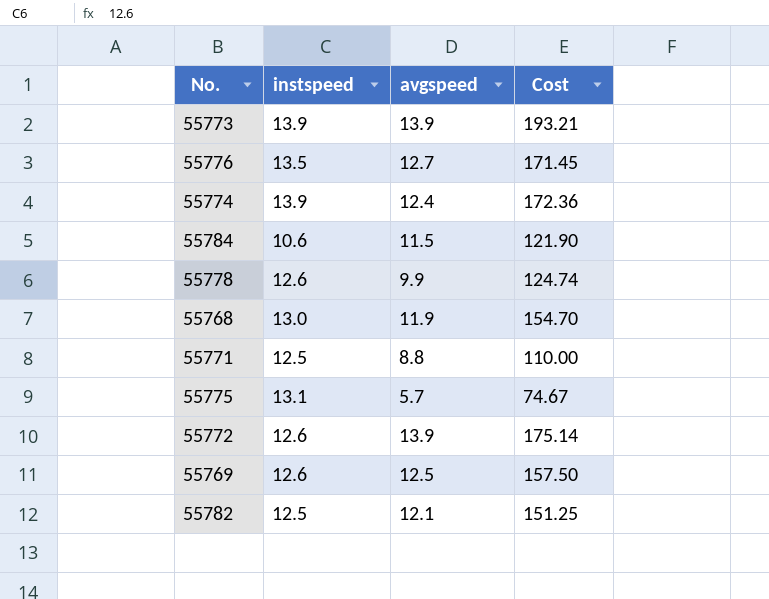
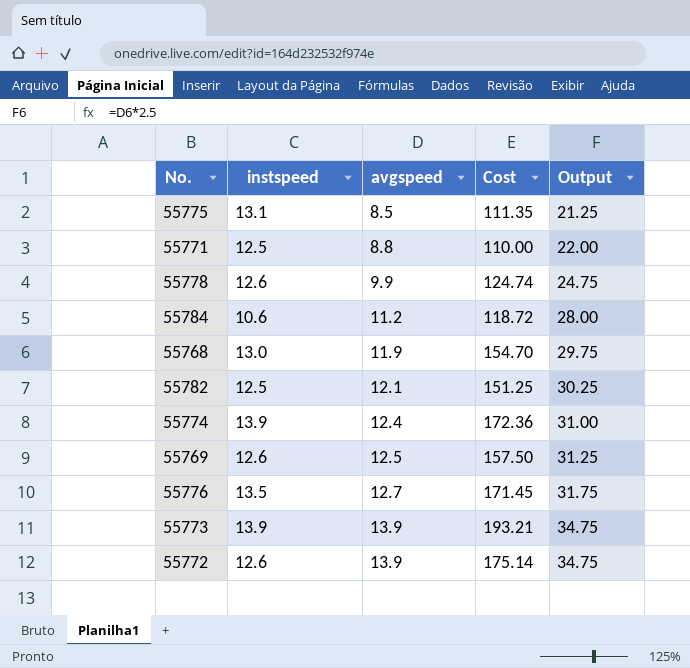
row order: none -> avgspeed ascending
column Output | formula: none -> [avgspeed] * 2.5
55775 | avgspeed: 5.7 -> 8.5
55775 | Cost: 74.67 -> 111.35
55784 | avgspeed: 11.5 -> 11.2
55784 | Cost: 121.90 -> 118.72

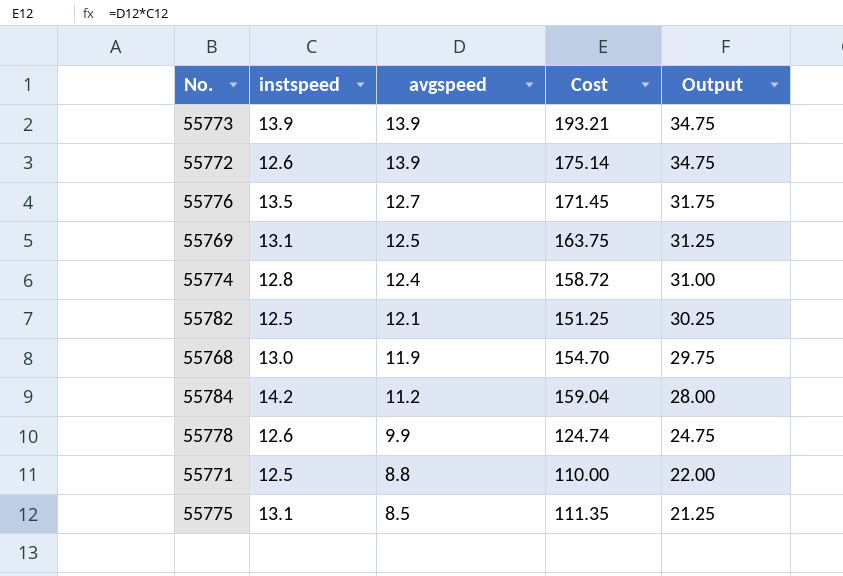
row order: avgspeed ascending -> avgspeed descending
55769 | instspeed: 12.6 -> 13.1
55769 | Cost: 157.50 -> 163.75
55774 | instspeed: 13.9 -> 12.8
55774 | Cost: 172.36 -> 158.72
55784 | instspeed: 10.6 -> 14.2
55784 | Cost: 118.72 -> 159.04

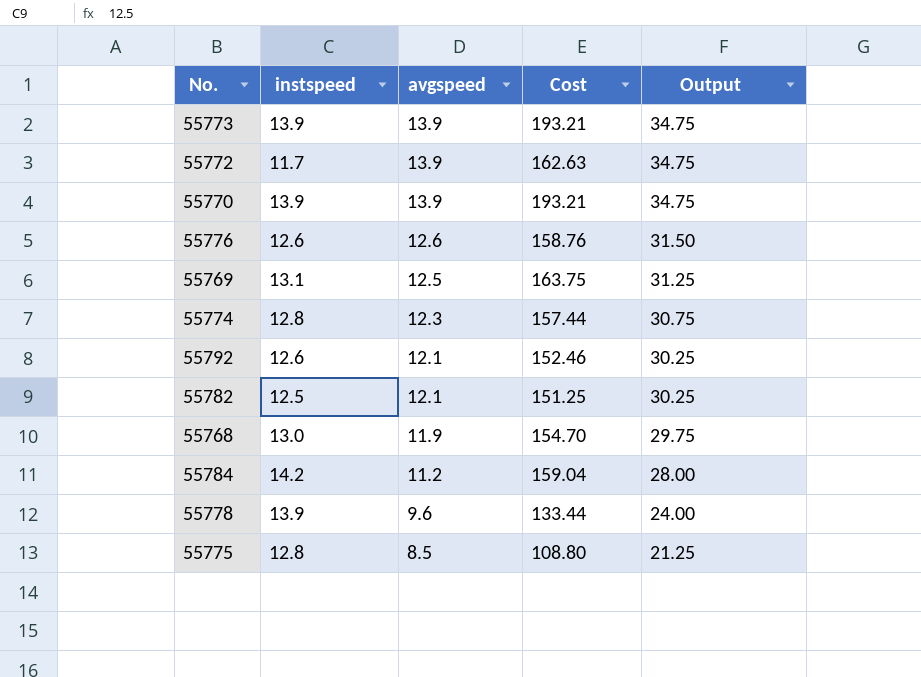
row 55771: 12.5 | 8.8 | 110.00 | 22.00 -> none
55772 | instspeed: 12.6 -> 11.7
55772 | Cost: 175.14 -> 162.63
row 55770: none -> 13.9 | 13.9 | 193.21 | 34.75
55776 | instspeed: 13.5 -> 12.6
55776 | avgspeed: 12.7 -> 12.6
55776 | Cost: 171.45 -> 158.76
55776 | Output: 31.75 -> 31.50
55774 | avgspeed: 12.4 -> 12.3
55774 | Cost: 158.72 -> 157.44
55774 | Output: 31.00 -> 30.75
row 55792: none -> 12.6 | 12.1 | 152.46 | 30.25
55778 | instspeed: 12.6 -> 13.9
55778 | avgspeed: 9.9 -> 9.6
55778 | Cost: 124.74 -> 133.44
55778 | Output: 24.75 -> 24.00
55775 | instspeed: 13.1 -> 12.8
55775 | Cost: 111.35 -> 108.80

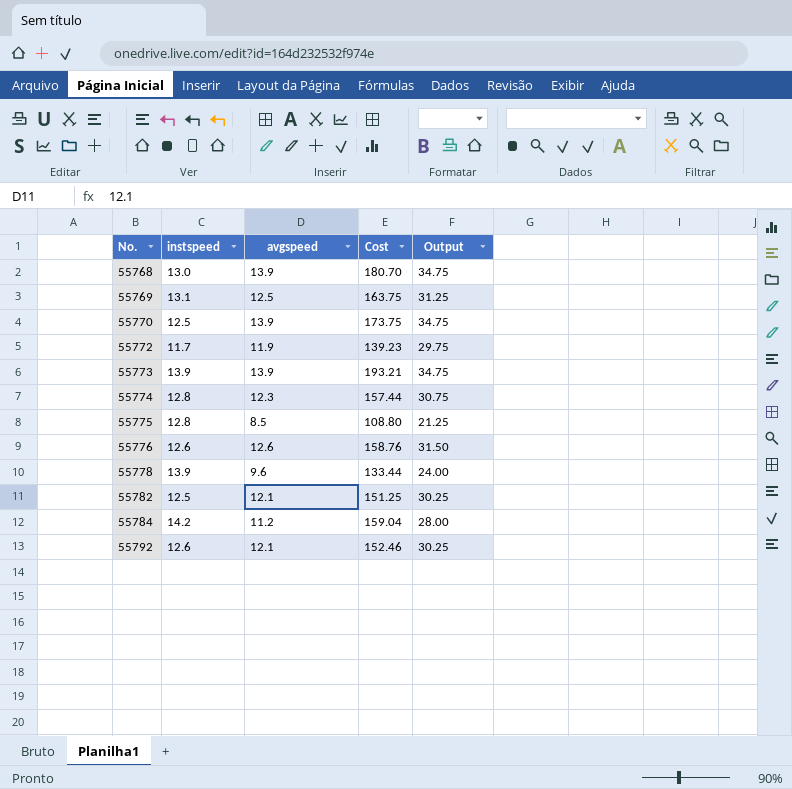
row order: avgspeed descending -> No. ascending
55768 | avgspeed: 11.9 -> 13.9
55768 | Cost: 154.70 -> 180.70
55768 | Output: 29.75 -> 34.75
55770 | instspeed: 13.9 -> 12.5
55770 | Cost: 193.21 -> 173.75
55772 | avgspeed: 13.9 -> 11.9
55772 | Cost: 162.63 -> 139.23
55772 | Output: 34.75 -> 29.75

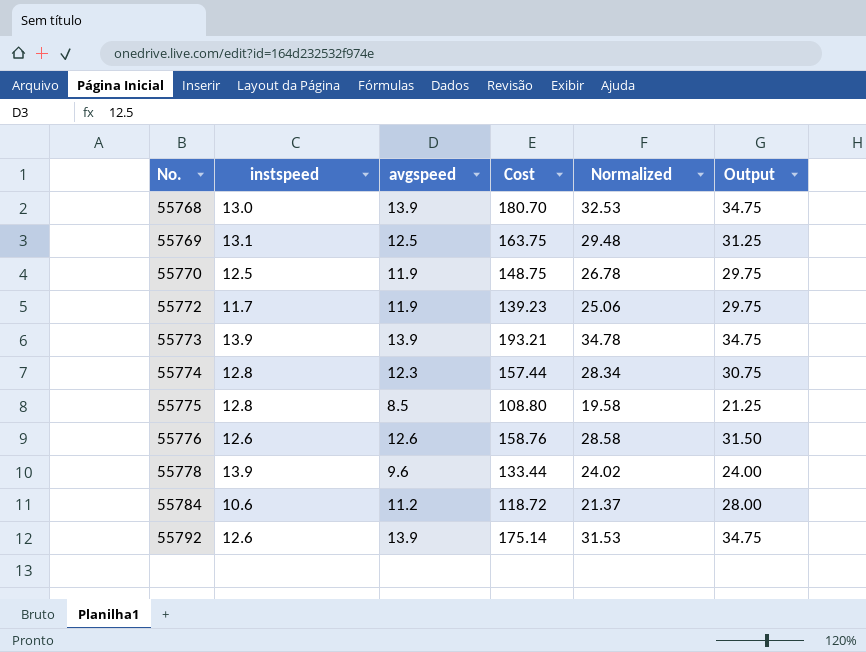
column Normalized | formula: none -> [Cost] * 0.18
row 55782: 12.5 | 12.1 | 151.25 | 30.25 -> none
55770 | avgspeed: 13.9 -> 11.9
55770 | Cost: 173.75 -> 148.75
55770 | Output: 34.75 -> 29.75
55784 | instspeed: 14.2 -> 10.6
55784 | Cost: 159.04 -> 118.72
55792 | avgspeed: 12.1 -> 13.9
55792 | Cost: 152.46 -> 175.14
55792 | Output: 30.25 -> 34.75

